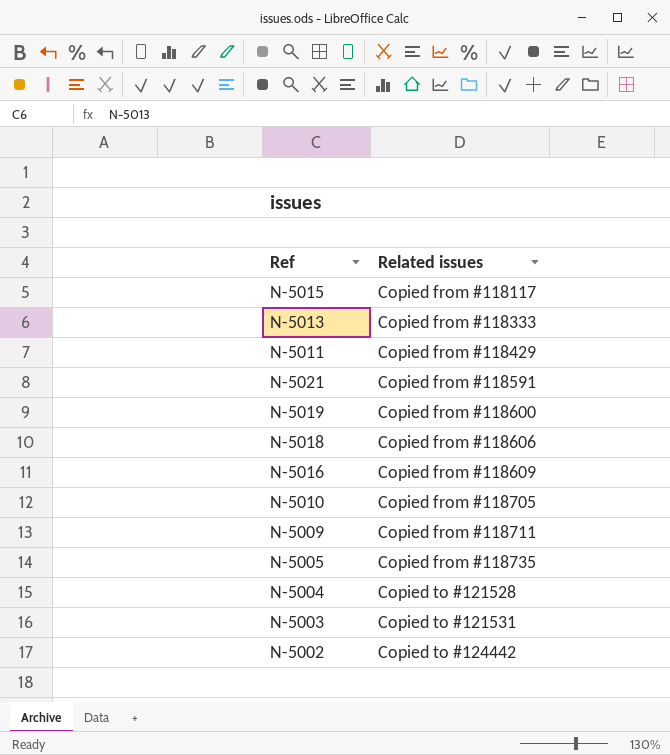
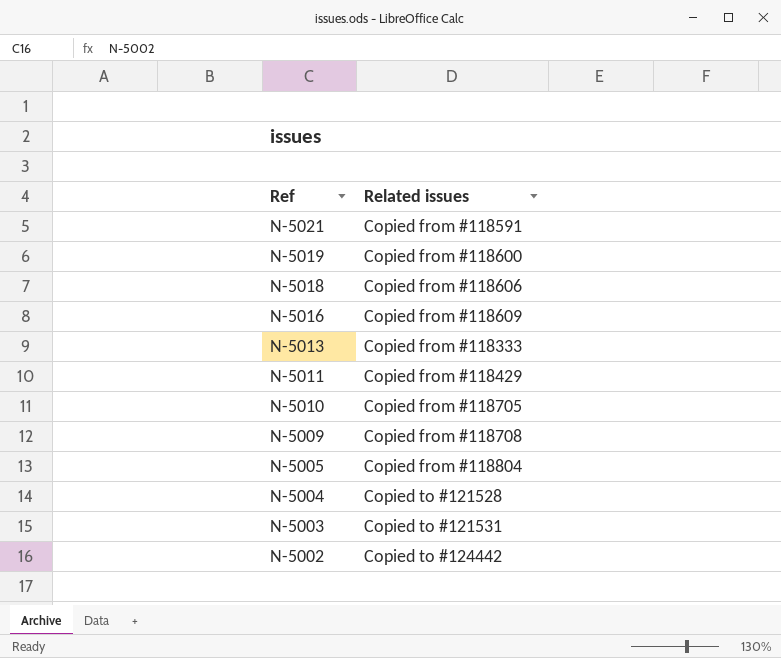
row order: Related issues ascending -> Ref descending
row N-5015: Copied from #118117 -> none
N-5009 | Related issues: Copied from #118711 -> Copied from #118708
N-5005 | Related issues: Copied from #118735 -> Copied from #118804

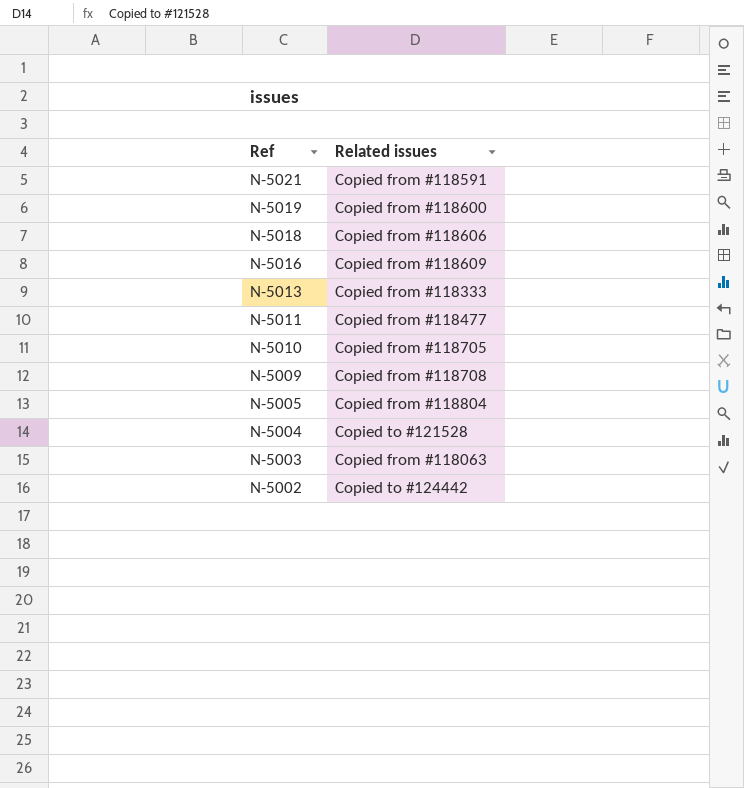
N-5011 | Related issues: Copied from #118429 -> Copied from #118477
N-5003 | Related issues: Copied to #121531 -> Copied from #118063

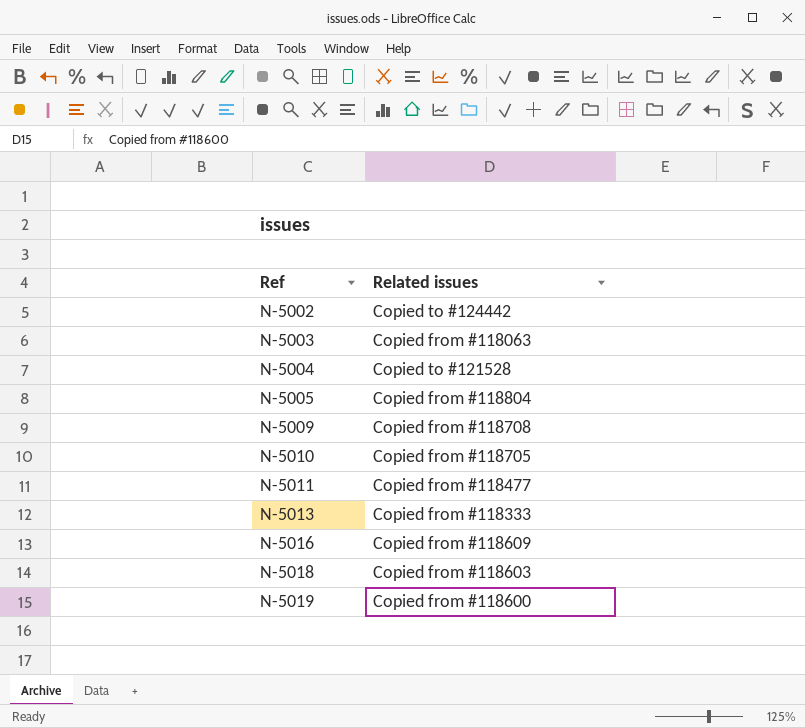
row order: Ref descending -> Ref ascending
row N-5021: Copied from #118591 -> none
N-5018 | Related issues: Copied from #118606 -> Copied from #118603

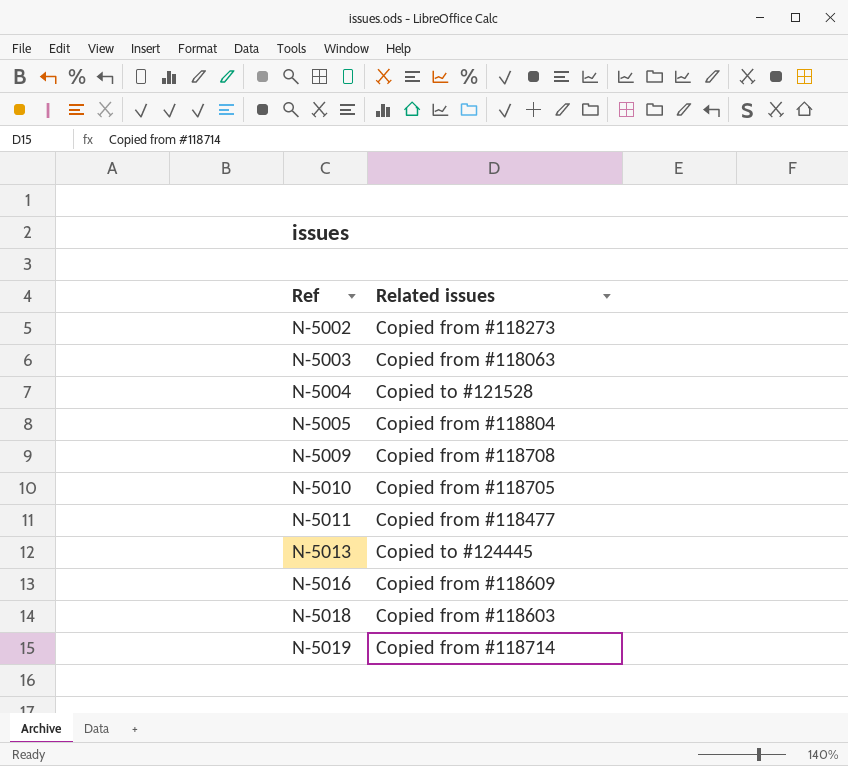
N-5002 | Related issues: Copied to #124442 -> Copied from #118273
N-5013 | Related issues: Copied from #118333 -> Copied to #124445
N-5019 | Related issues: Copied from #118600 -> Copied from #118714

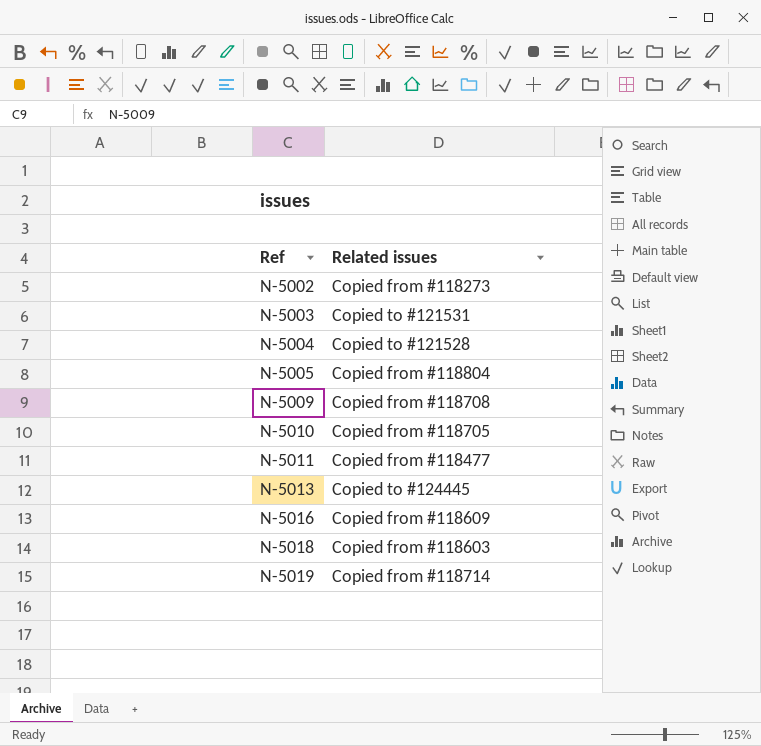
N-5003 | Related issues: Copied from #118063 -> Copied to #121531

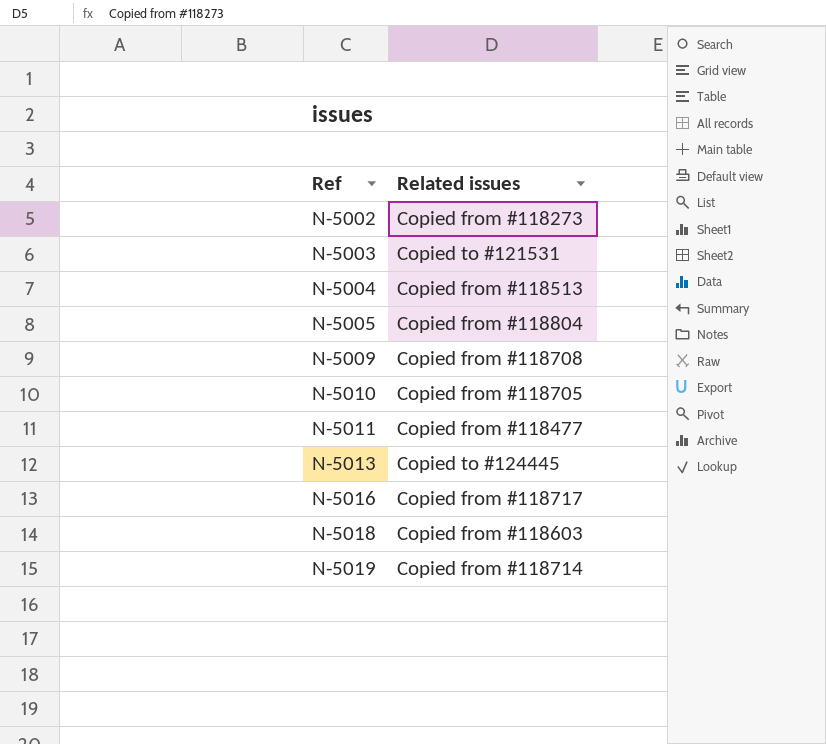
N-5004 | Related issues: Copied to #121528 -> Copied from #118513
N-5016 | Related issues: Copied from #118609 -> Copied from #118717

